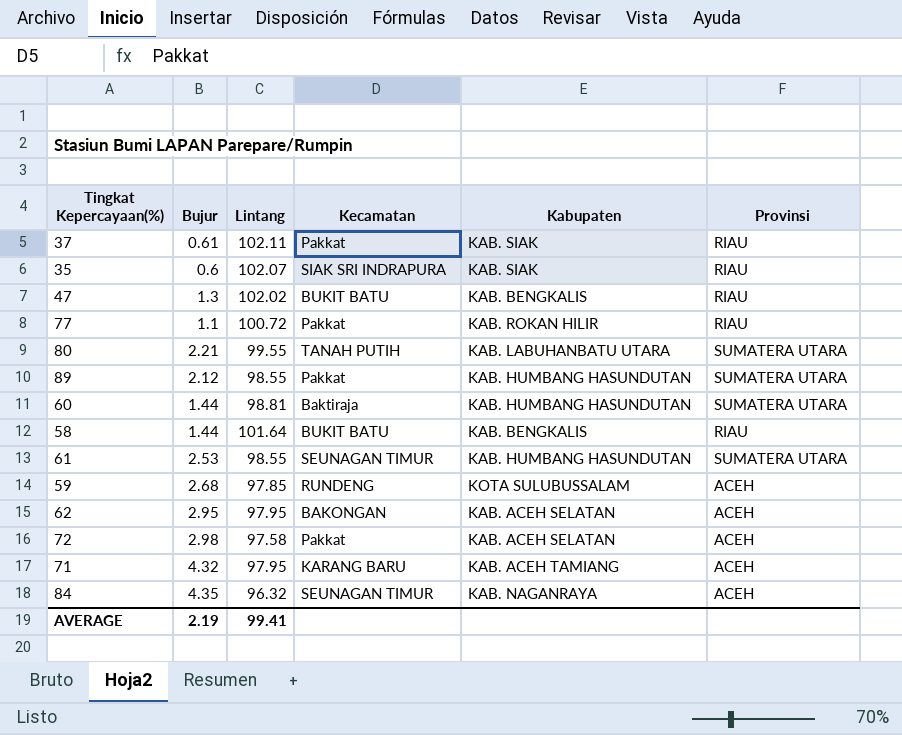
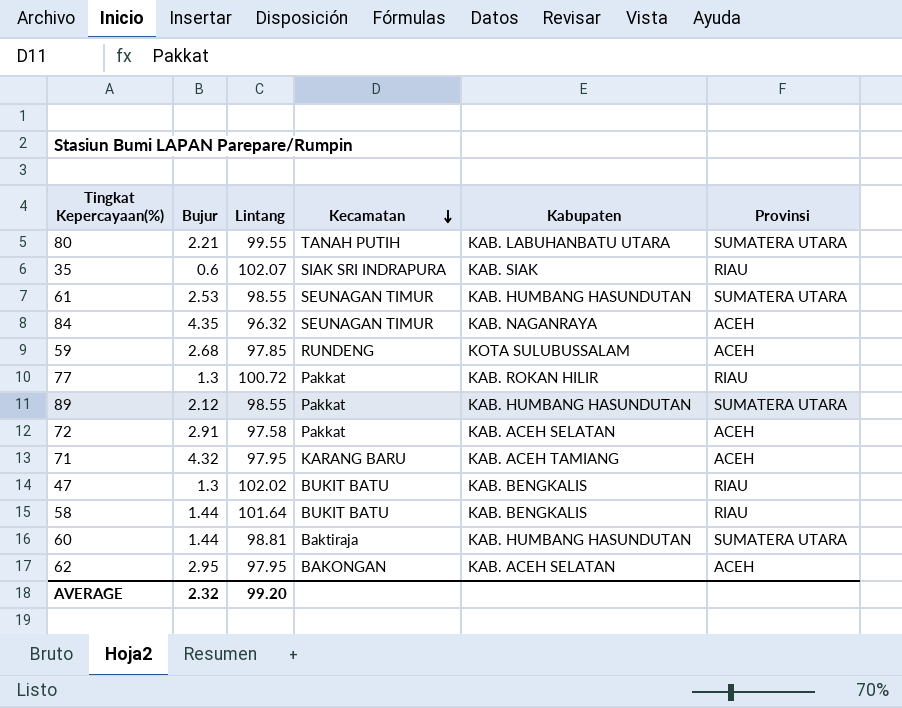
row order: none -> Kecamatan descending
row 37: 0.61 | 102.11 | Pakkat | KAB. SIAK | RIAU -> none
77 | Bujur: 1.1 -> 1.3
72 | Bujur: 2.98 -> 2.91
AVERAGE | Bujur: 2.19 -> 2.32
AVERAGE | Lintang: 99.41 -> 99.20

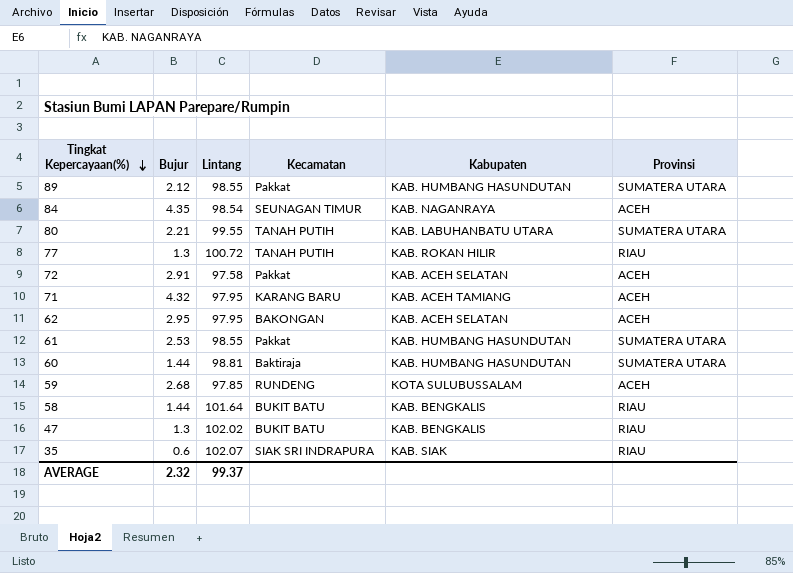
row order: Kecamatan descending -> Tingkat Kepercayaan(%) descending
84 | Lintang: 96.32 -> 98.54
77 | Kecamatan: Pakkat -> TANAH PUTIH
61 | Kecamatan: SEUNAGAN TIMUR -> Pakkat
AVERAGE | Lintang: 99.20 -> 99.37

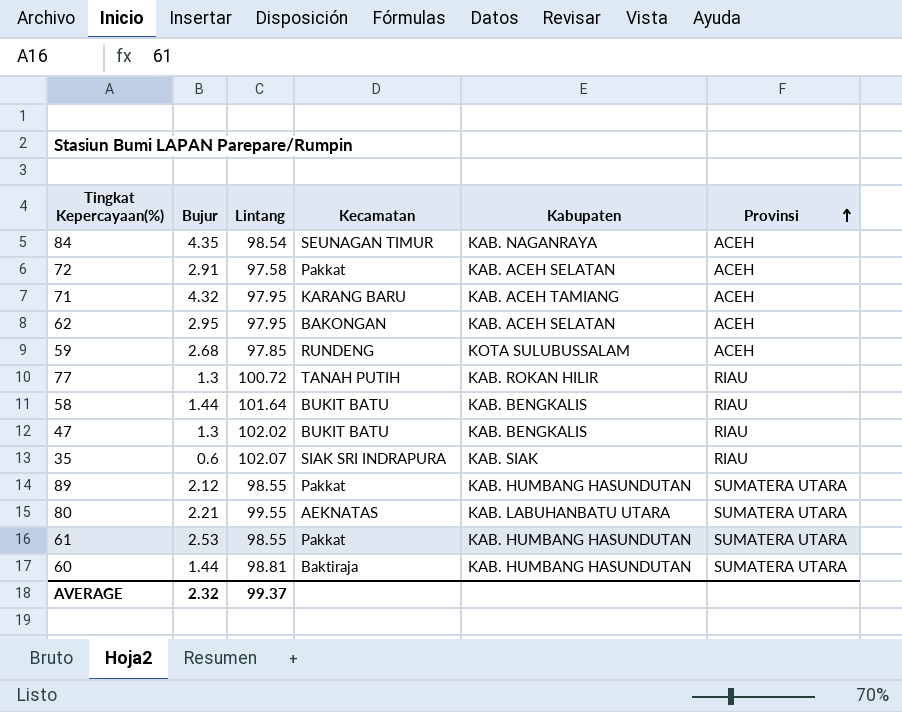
row order: Tingkat Kepercayaan(%) descending -> Provinsi ascending
80 | Kecamatan: TANAH PUTIH -> AEKNATAS

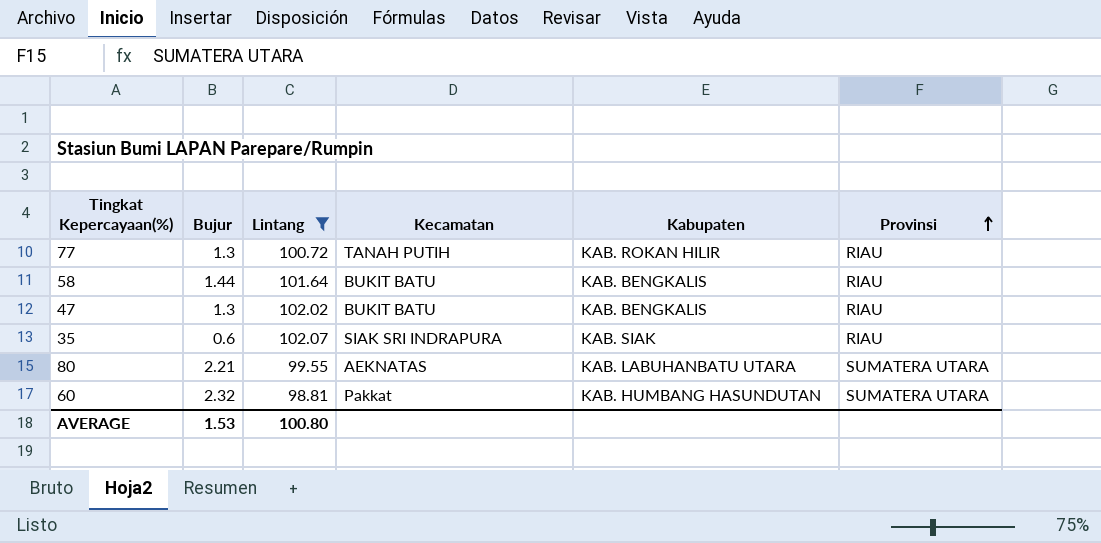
filter: none -> Lintang >= 98.81
60 | Bujur: 1.44 -> 2.32
60 | Kecamatan: Baktiraja -> Pakkat
AVERAGE | Bujur: 2.32 -> 1.53
AVERAGE | Lintang: 99.37 -> 100.80

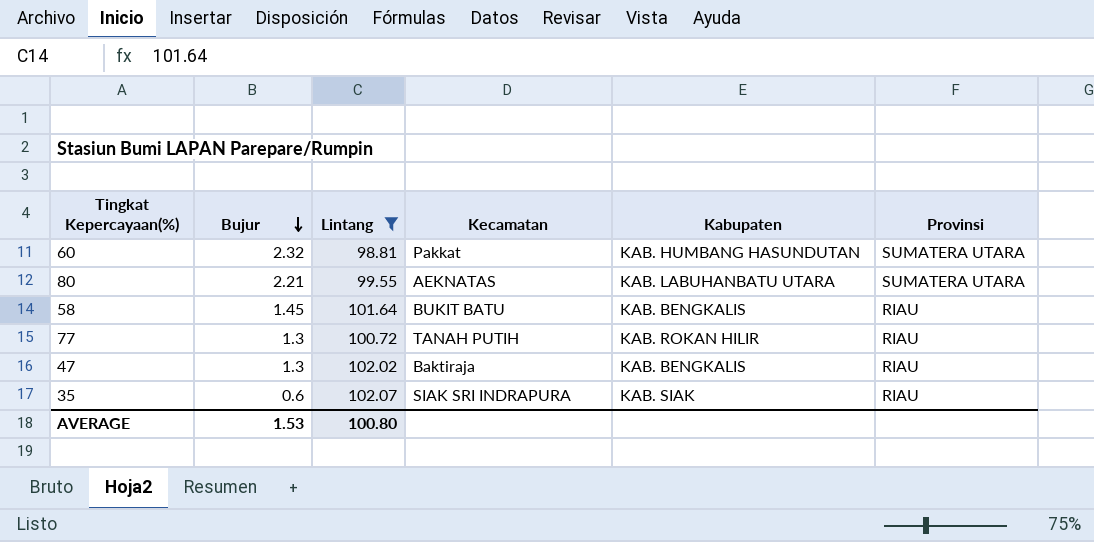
row order: Provinsi ascending -> Bujur descending
58 | Bujur: 1.44 -> 1.45
47 | Kecamatan: BUKIT BATU -> Baktiraja

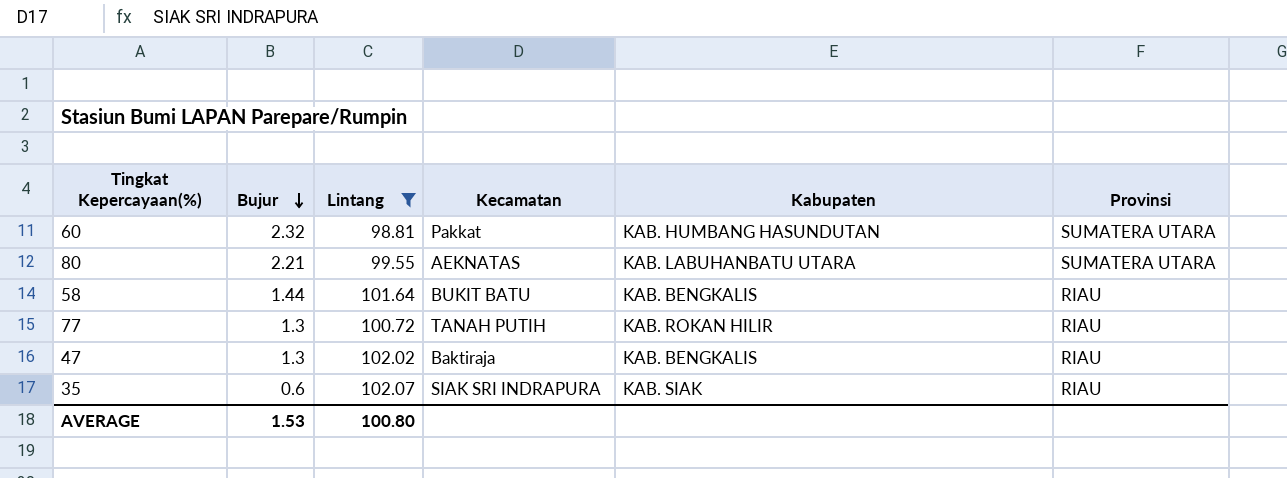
58 | Bujur: 1.45 -> 1.44

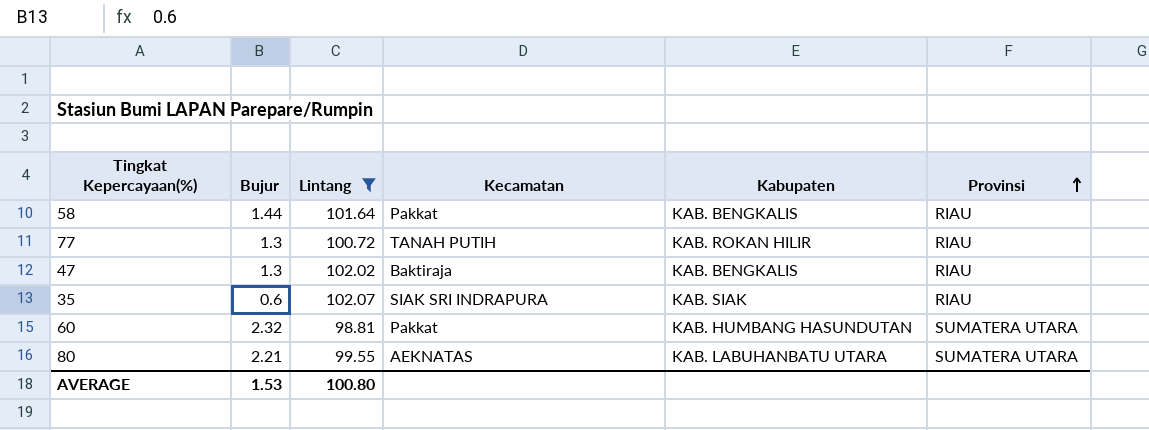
row order: Bujur descending -> Provinsi ascending
58 | Kecamatan: BUKIT BATU -> Pakkat

